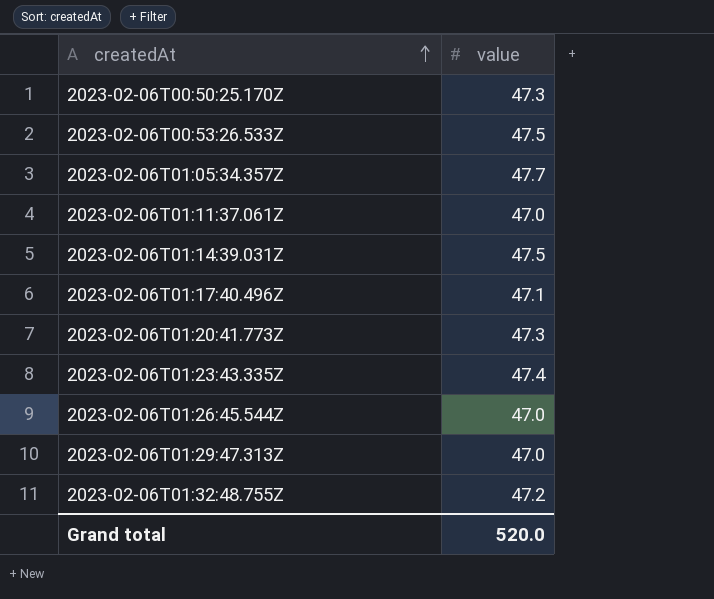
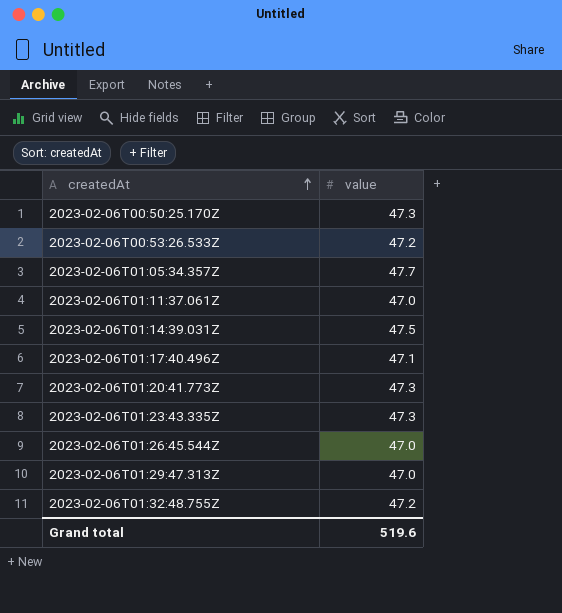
2023-02-06T00:53:26.533Z | value: 47.5 -> 47.2
2023-02-06T01:23:43.335Z | value: 47.4 -> 47.3
Grand total | value: 520.0 -> 519.6

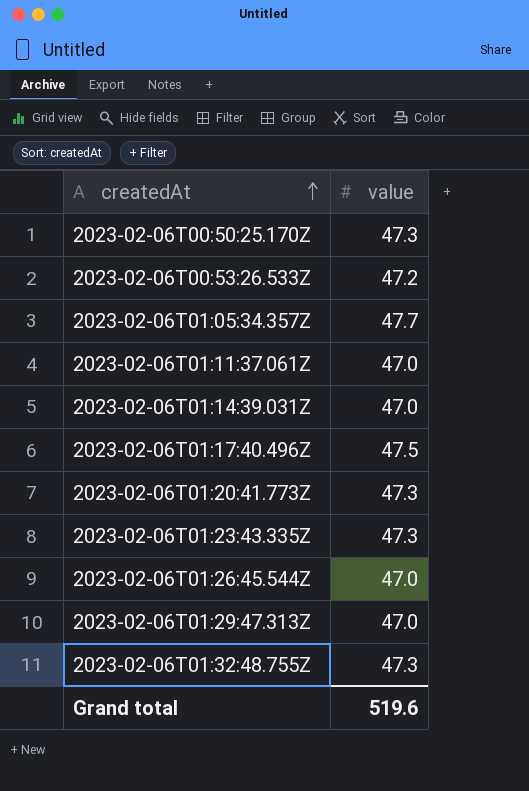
2023-02-06T01:14:39.031Z | value: 47.5 -> 47.0
2023-02-06T01:17:40.496Z | value: 47.1 -> 47.5
2023-02-06T01:32:48.755Z | value: 47.2 -> 47.3

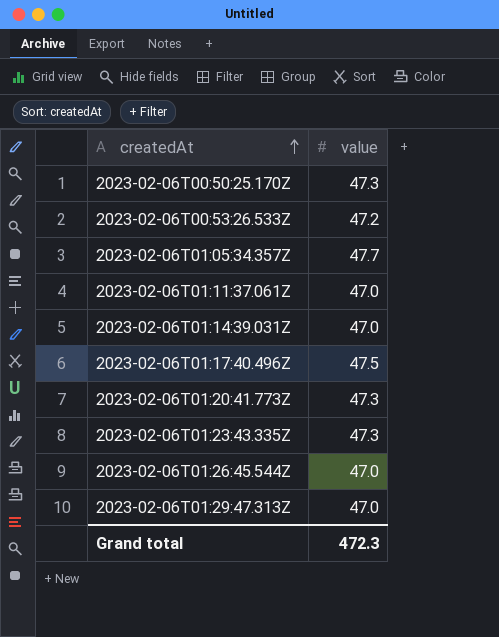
row 2023-02-06T01:32:48.755Z: 47.3 -> none
Grand total | value: 519.6 -> 472.3

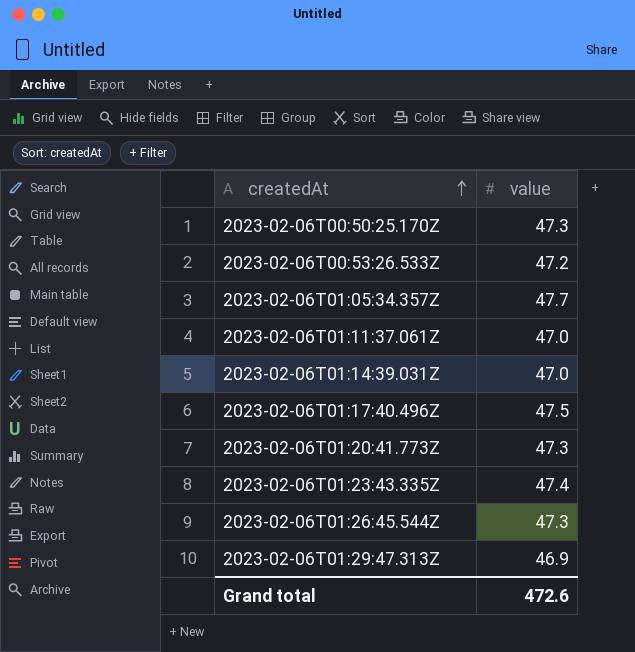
2023-02-06T01:23:43.335Z | value: 47.3 -> 47.4
2023-02-06T01:26:45.544Z | value: 47.0 -> 47.3
2023-02-06T01:29:47.313Z | value: 47.0 -> 46.9
Grand total | value: 472.3 -> 472.6

